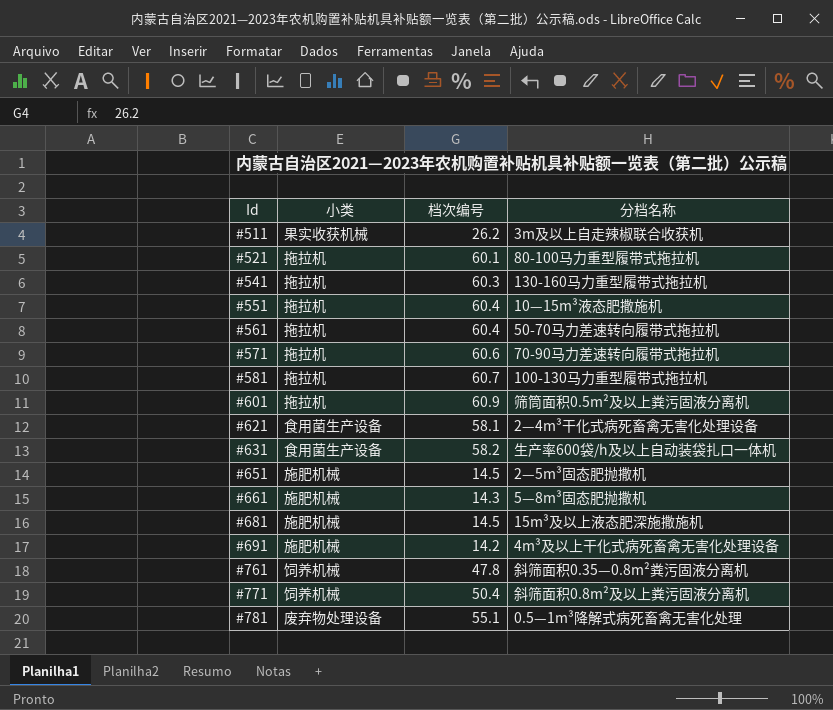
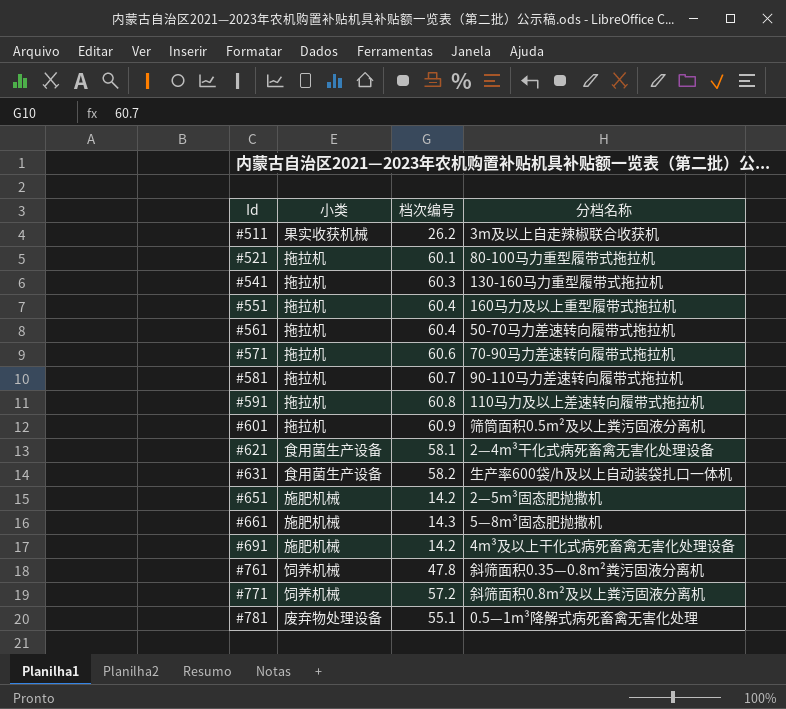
row #681: 施肥机械 | 14.5 | 15m³及以上液态肥深施撒施机 -> none
#551 | 分档名称: 10—15m³液态肥撒施机 -> 160马力及以上重型履带式拖拉机
#581 | 分档名称: 100-130马力重型履带式拖拉机 -> 90-110马力差速转向履带式拖拉机
row #591: none -> 拖拉机 | 60.8 | 110马力及以上差速转向履带式拖拉机
#651 | 档次编号: 14.5 -> 14.2
#771 | 档次编号: 50.4 -> 57.2

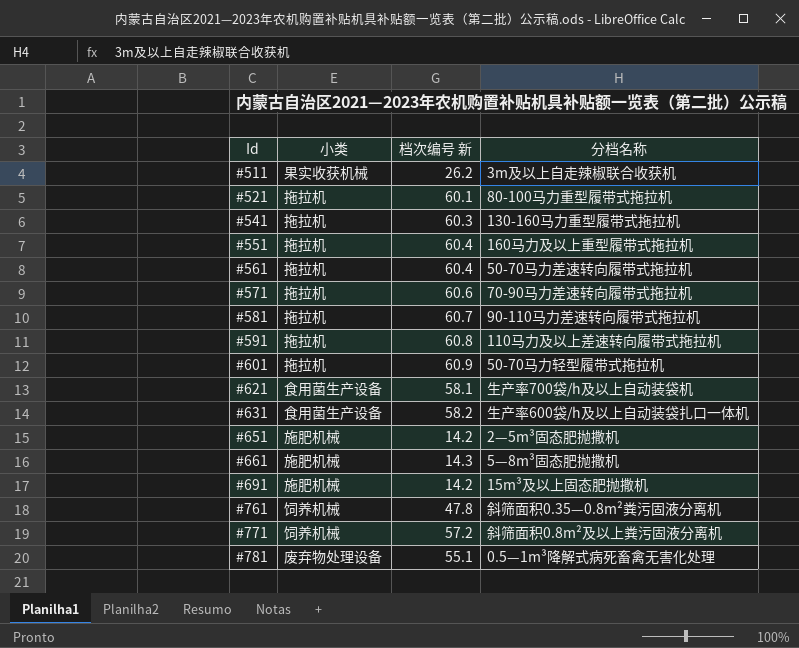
column name: 档次编号 -> 档次编号 新
#601 | 分档名称: 筛筒面积0.5m²及以上粪污固液分离机 -> 50-70马力轻型履带式拖拉机
#621 | 分档名称: 2—4m³干化式病死畜禽无害化处理设备 -> 生产率700袋/h及以上自动装袋机
#691 | 分档名称: 4m³及以上干化式病死畜禽无害化处理设备 -> 15m³及以上固态肥抛撒机

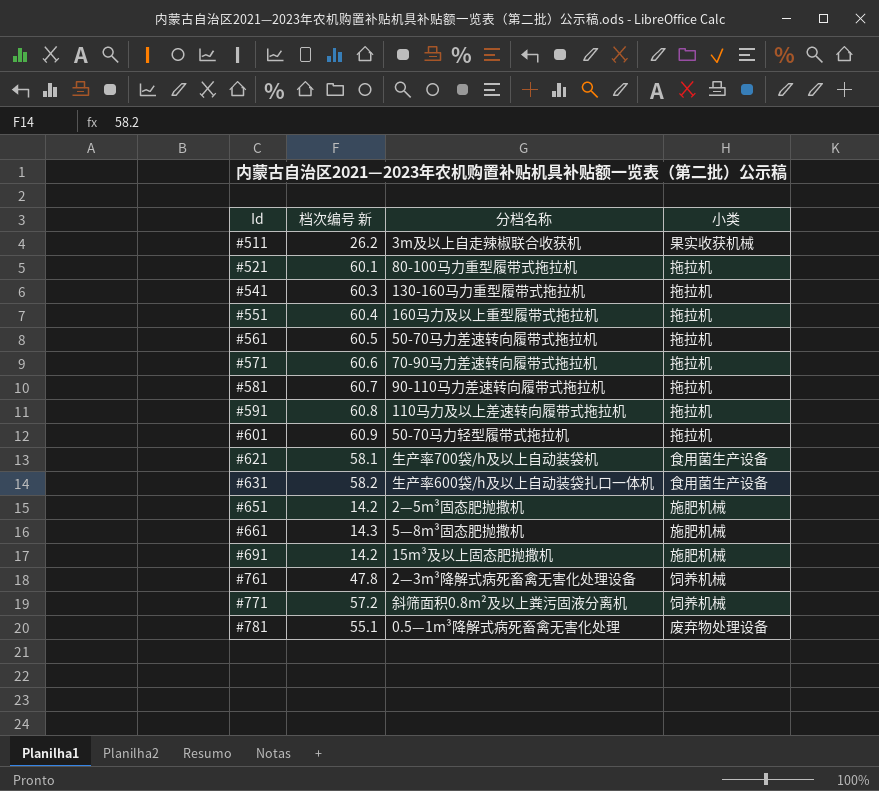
column 小类 | position: 2 -> 4
#561 | 档次编号 新: 60.4 -> 60.5
#761 | 分档名称: 斜筛面积0.35—0.8m²粪污固液分离机 -> 2—3m³降解式病死畜禽无害化处理设备

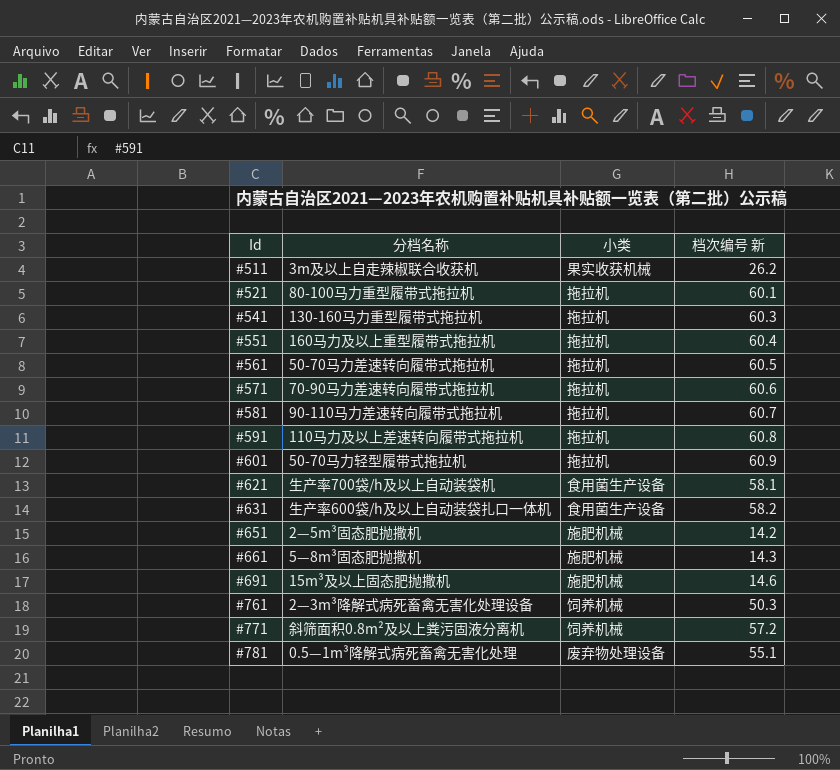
column 档次编号 新 | position: 2 -> 4
#691 | 档次编号 新: 14.2 -> 14.6
#761 | 档次编号 新: 47.8 -> 50.3

